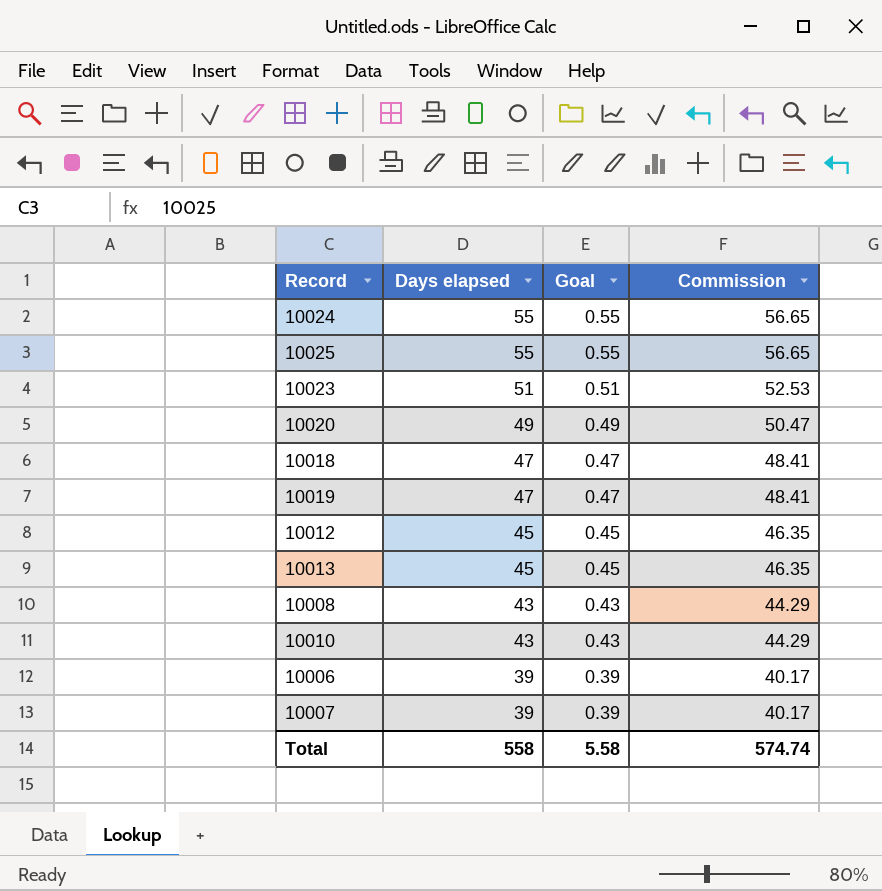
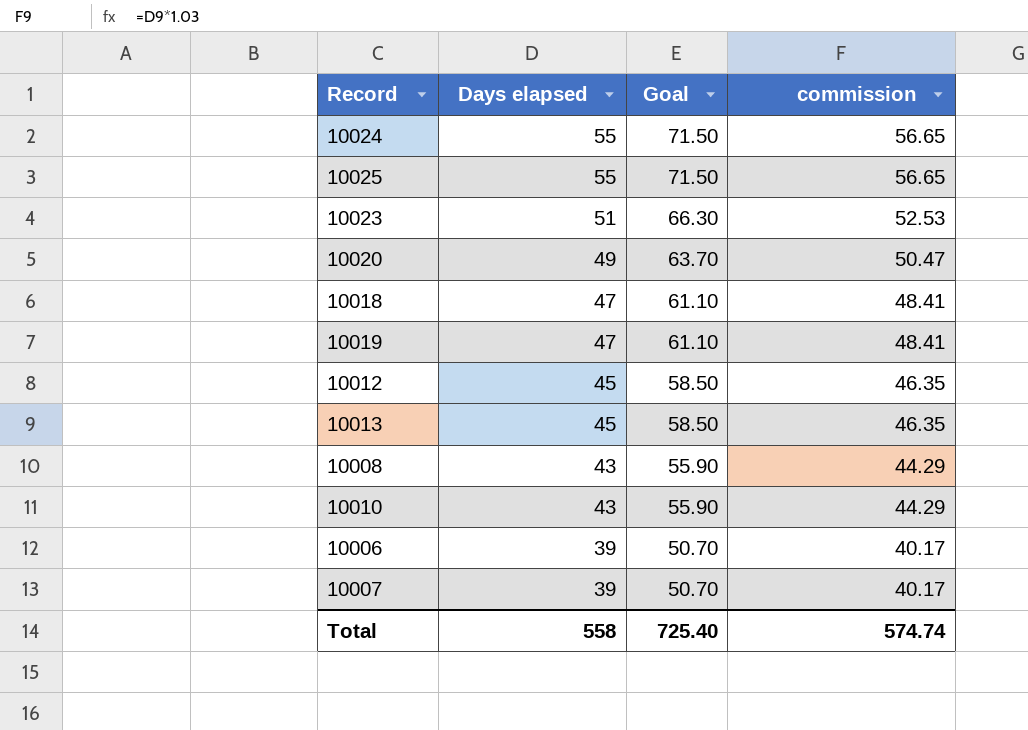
column Goal | formula: [Days elapsed] * 0.01 -> [Days elapsed] * 1.3
column name: Commission -> commission
Total | Goal: 5.58 -> 725.40

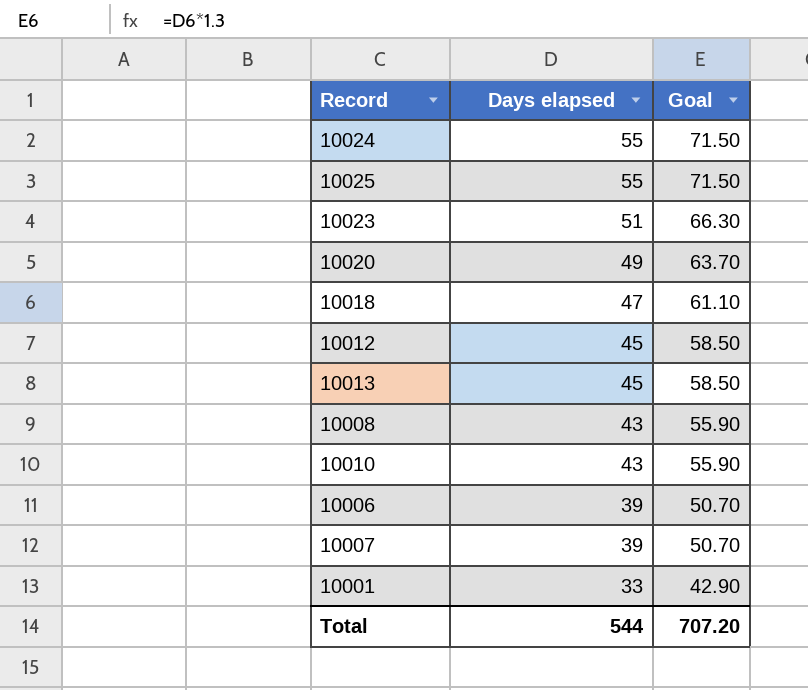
column commission | formula: [Days elapsed] * 1.03 -> none
row 10019: 47 | 61.10 | 48.41 -> none
row 10001: none -> 33 | 42.90
Total | Days elapsed: 558 -> 544
Total | Goal: 725.40 -> 707.20

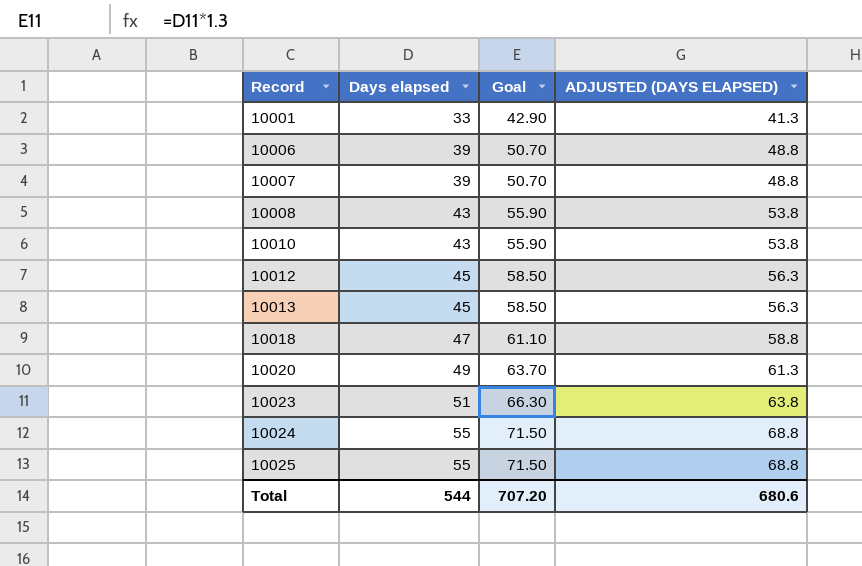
row order: Days elapsed descending -> Record ascending
column ADJUSTED (DAYS ELAPSED) | formula: none -> [Days elapsed] * 1.25

